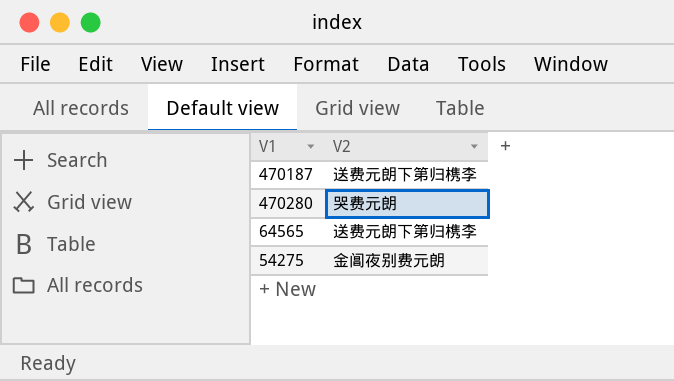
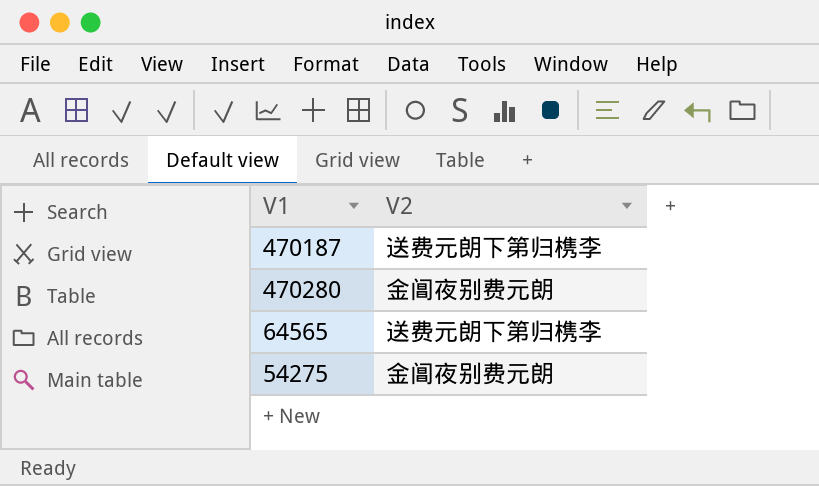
470280 | V2: 哭费元朗 -> 金阊夜别费元朗

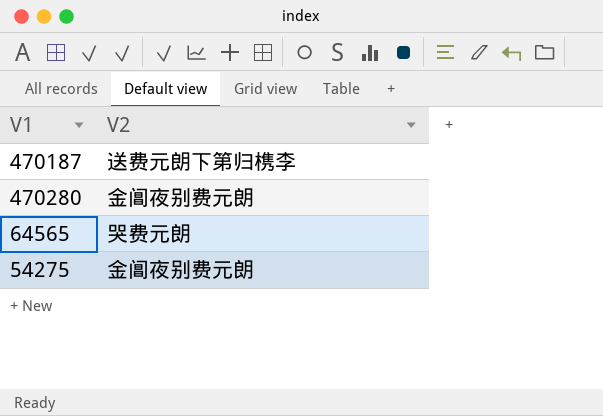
64565 | V2: 送费元朗下第归槜李 -> 哭费元朗

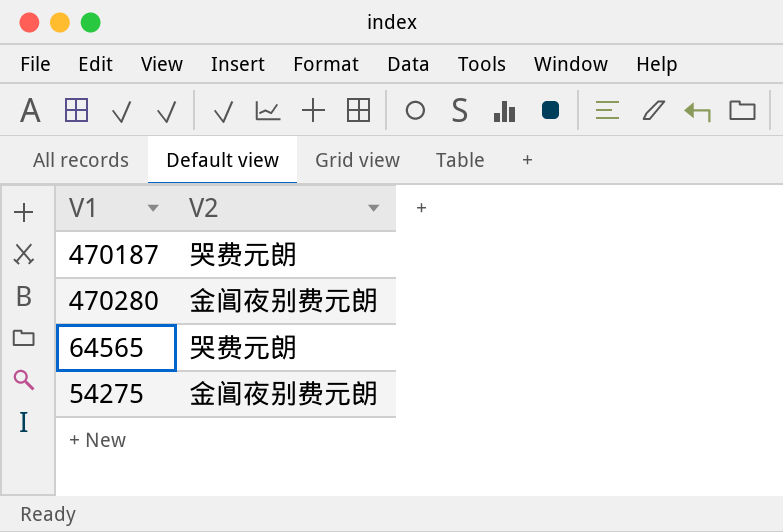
470187 | V2: 送费元朗下第归槜李 -> 哭费元朗

